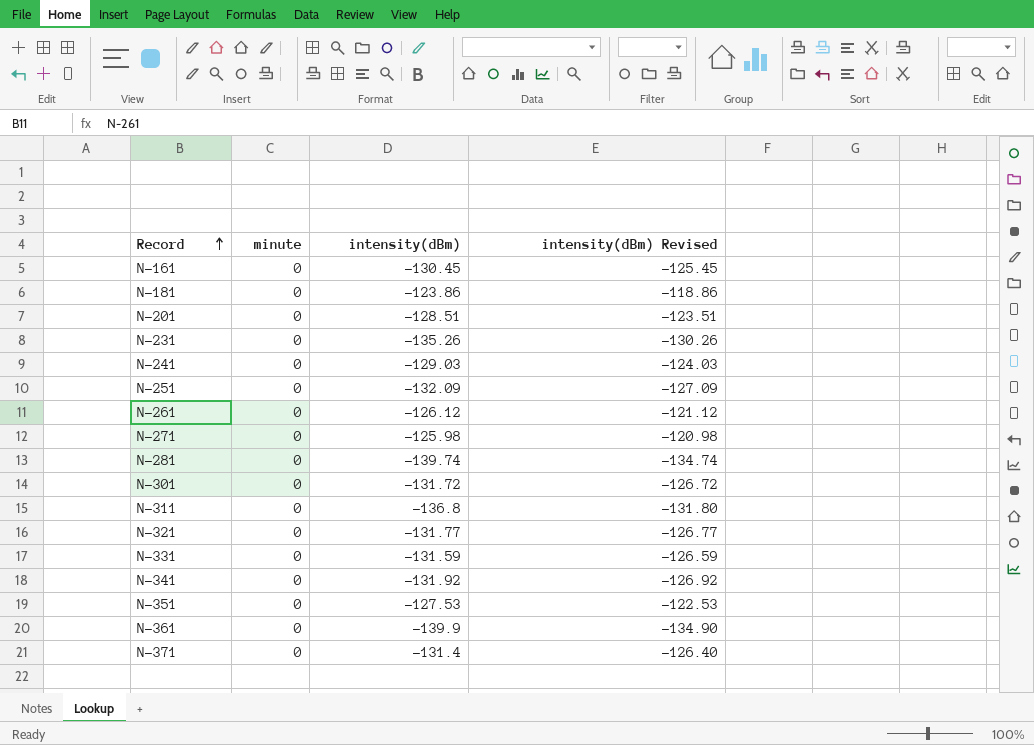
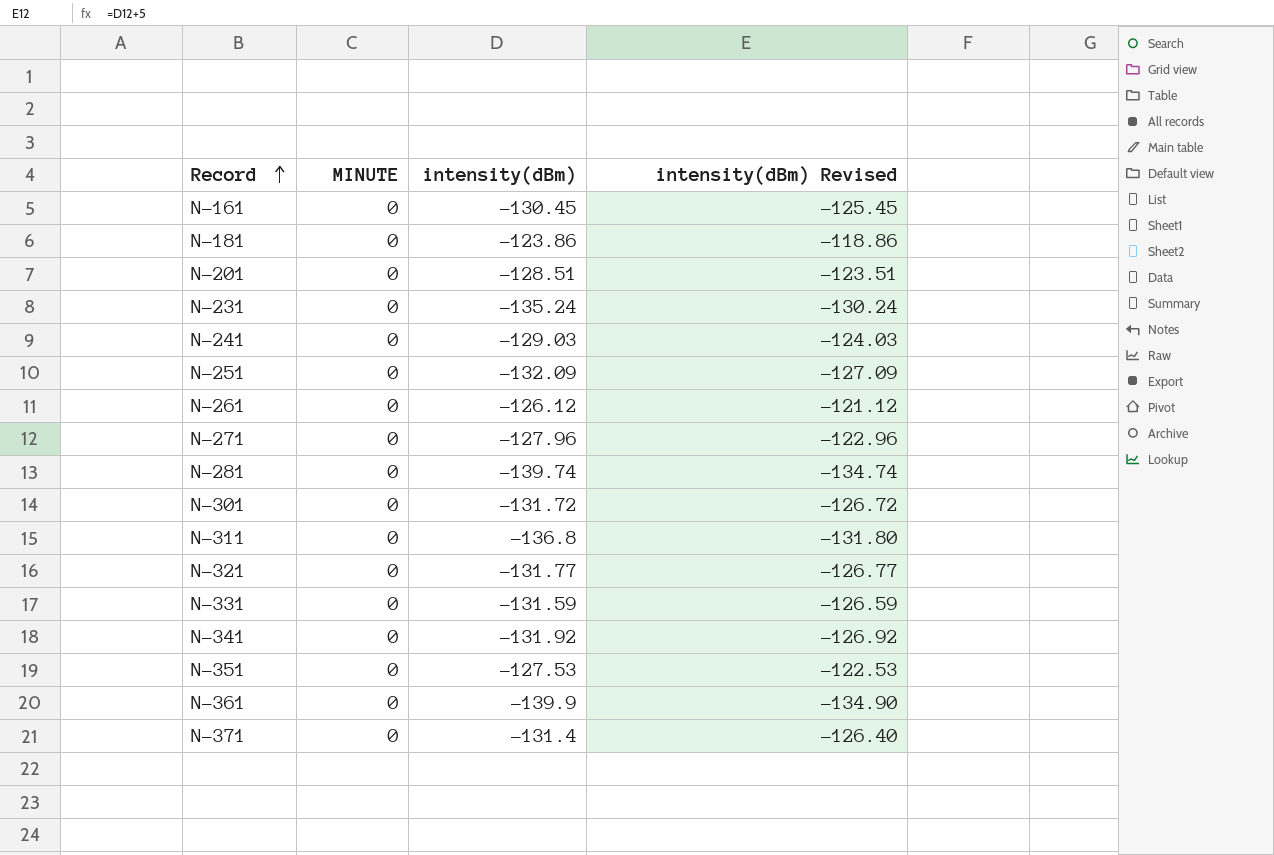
column name: minute -> MINUTE
N-231 | intensity(dBm): -135.26 -> -135.24
N-231 | intensity(dBm) Revised: -130.26 -> -130.24
N-271 | intensity(dBm): -125.98 -> -127.96
N-271 | intensity(dBm) Revised: -120.98 -> -122.96

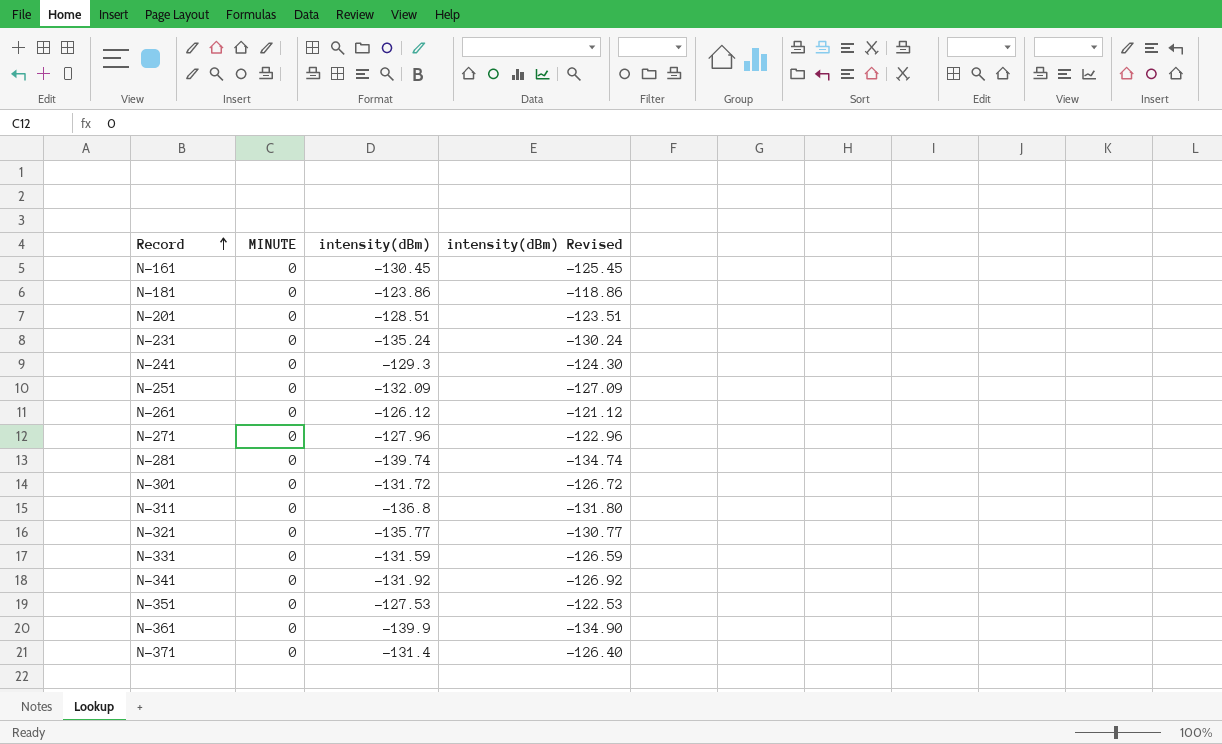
N-241 | intensity(dBm): -129.03 -> -129.3
N-241 | intensity(dBm) Revised: -124.03 -> -124.30
N-321 | intensity(dBm): -131.77 -> -135.77
N-321 | intensity(dBm) Revised: -126.77 -> -130.77

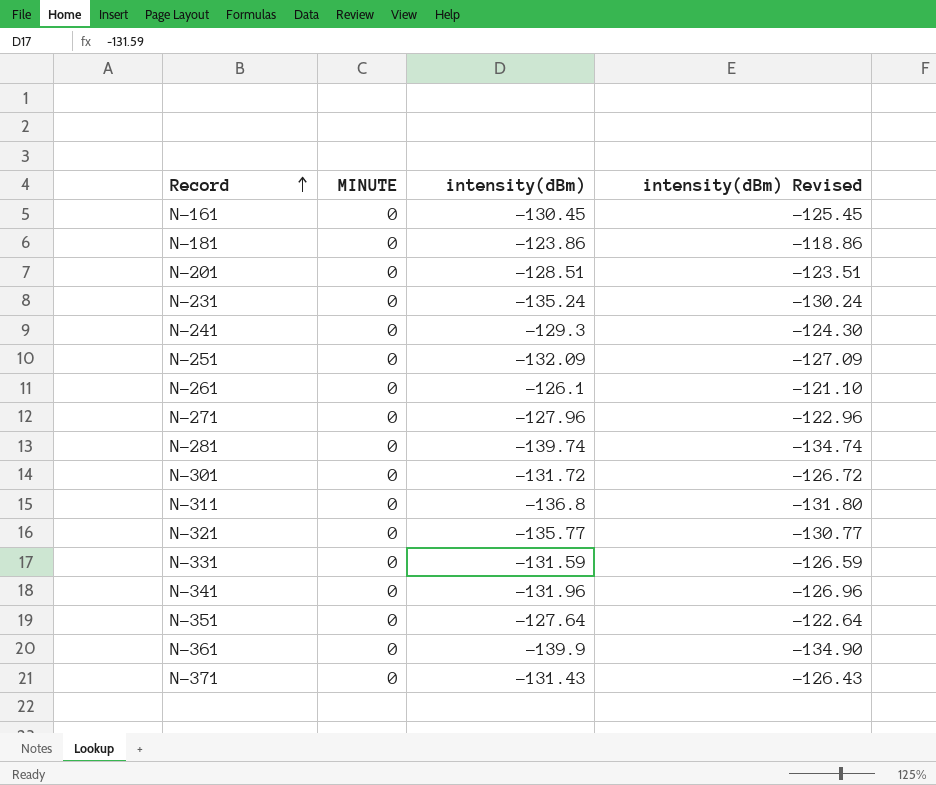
N-261 | intensity(dBm): -126.12 -> -126.1
N-261 | intensity(dBm) Revised: -121.12 -> -121.10
N-341 | intensity(dBm): -131.92 -> -131.96
N-341 | intensity(dBm) Revised: -126.92 -> -126.96
N-351 | intensity(dBm): -127.53 -> -127.64
N-351 | intensity(dBm) Revised: -122.53 -> -122.64
N-371 | intensity(dBm): -131.4 -> -131.43
N-371 | intensity(dBm) Revised: -126.40 -> -126.43

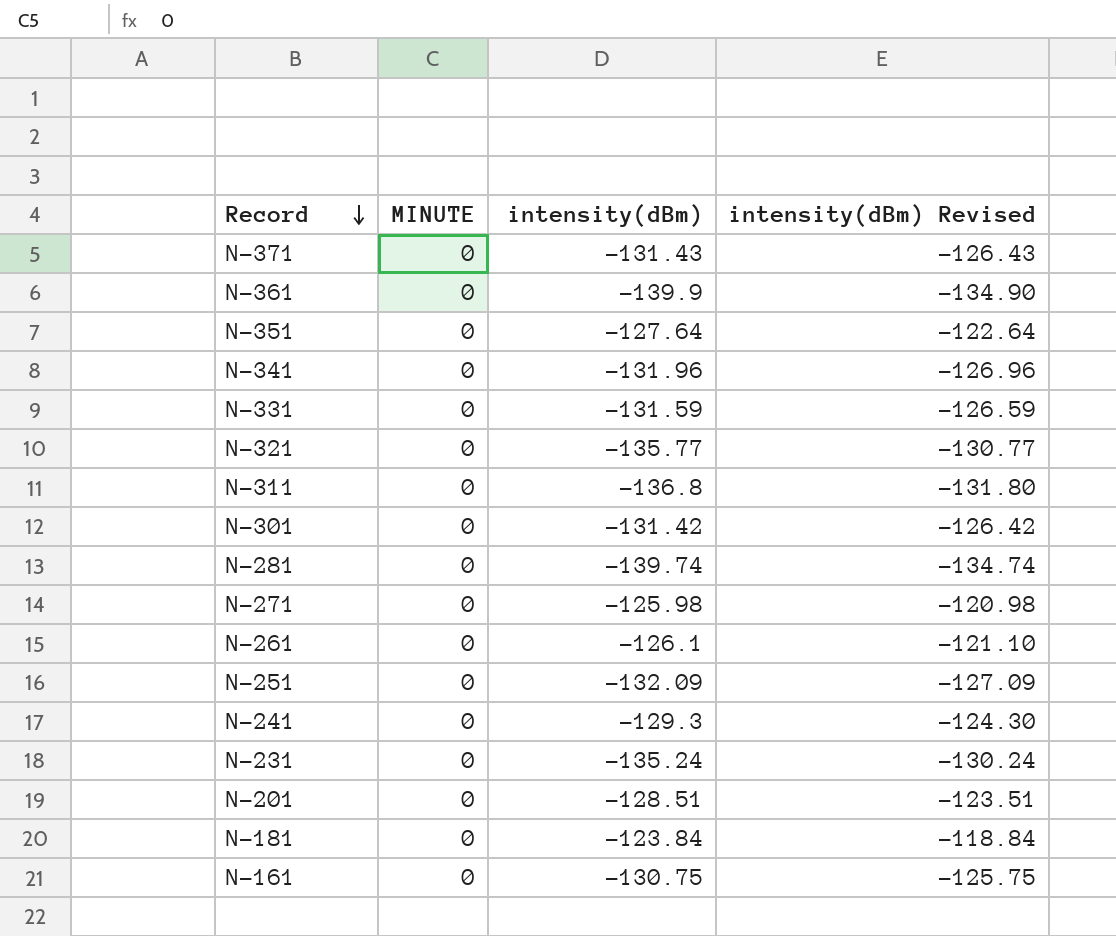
row order: Record ascending -> Record descending
N-301 | intensity(dBm): -131.72 -> -131.42
N-301 | intensity(dBm) Revised: -126.72 -> -126.42
N-271 | intensity(dBm): -127.96 -> -125.98
N-271 | intensity(dBm) Revised: -122.96 -> -120.98
N-181 | intensity(dBm): -123.86 -> -123.84
N-181 | intensity(dBm) Revised: -118.86 -> -118.84
N-161 | intensity(dBm): -130.45 -> -130.75
N-161 | intensity(dBm) Revised: -125.45 -> -125.75

